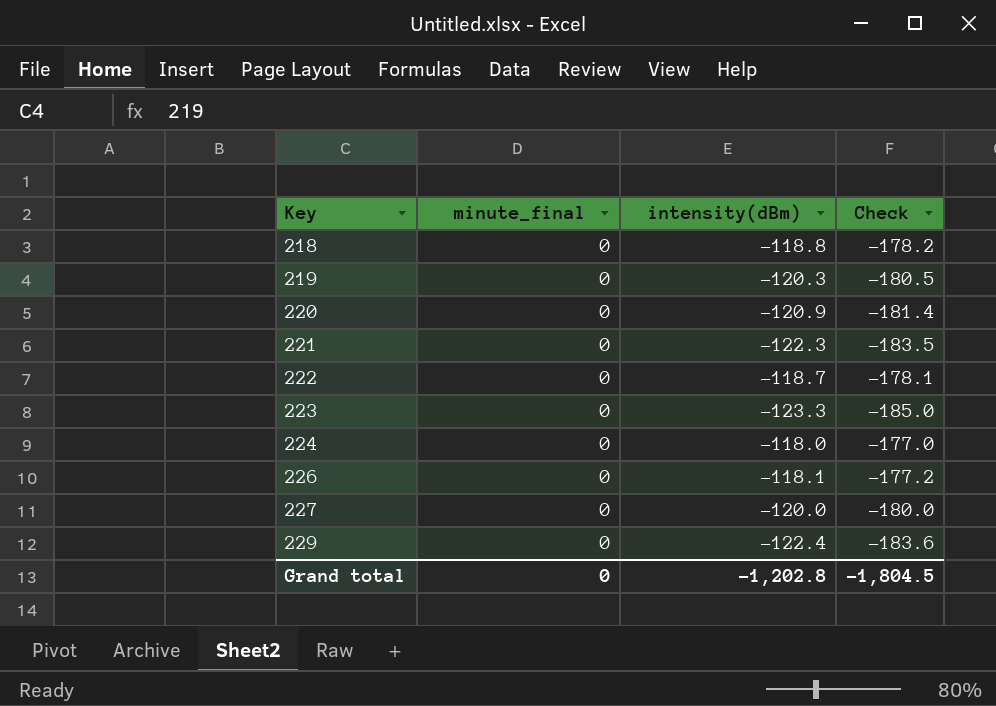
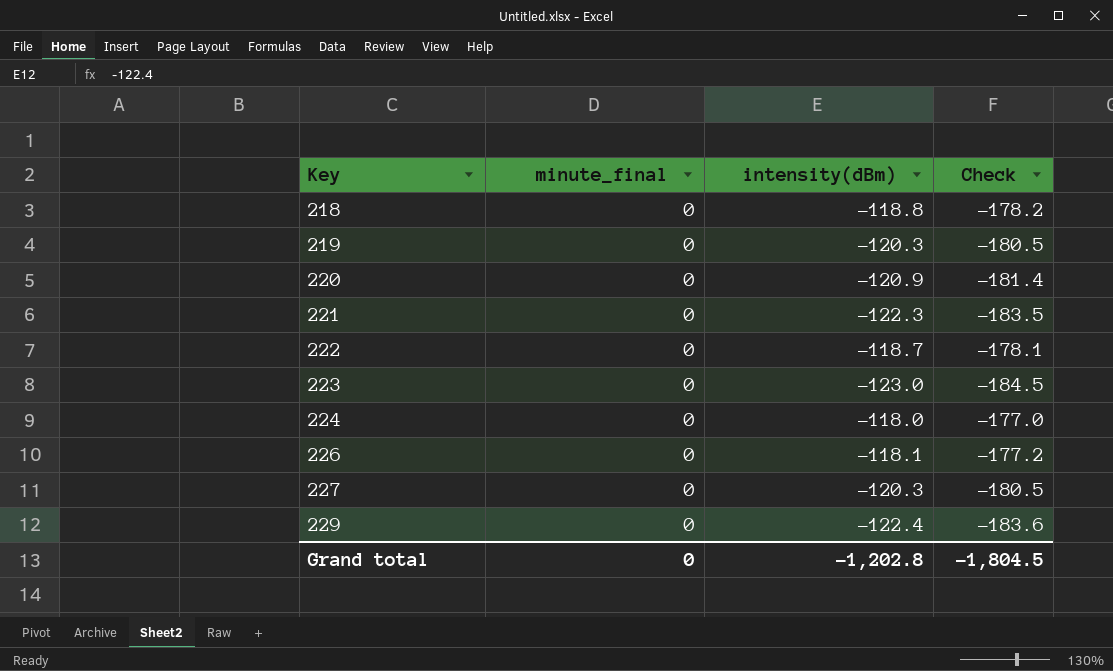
223 | intensity(dBm): -123.3 -> -123.0
223 | Check: -185.0 -> -184.5
227 | intensity(dBm): -120.0 -> -120.3
227 | Check: -180.0 -> -180.5

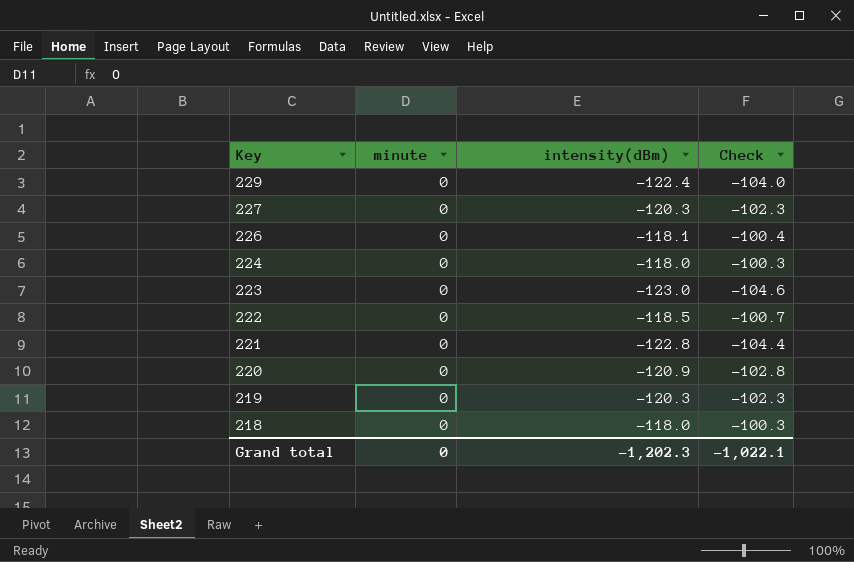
row order: Key ascending -> Key descending
column name: minute_final -> minute
column Check | formula: [intensity(dBm)] * 1.5 -> [intensity(dBm)] * 0.85
222 | intensity(dBm): -118.7 -> -118.5
221 | intensity(dBm): -122.3 -> -122.8
218 | intensity(dBm): -118.8 -> -118.0
Grand total | intensity(dBm): -1,202.8 -> -1,202.3
Grand total | Check: -1,804.5 -> -1,022.1

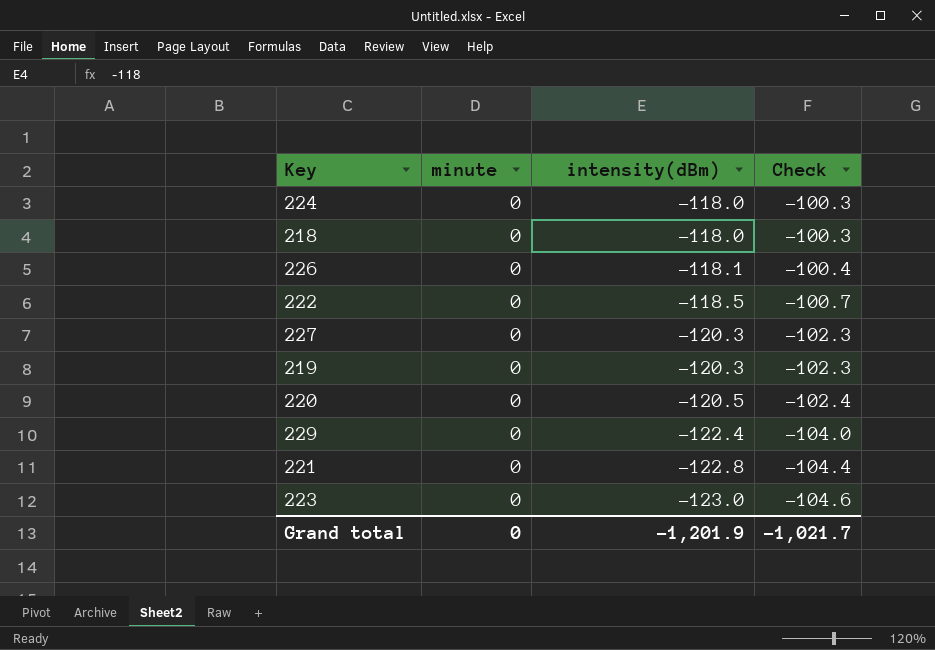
row order: Key descending -> intensity(dBm) descending
220 | intensity(dBm): -120.9 -> -120.5
220 | Check: -102.8 -> -102.4
Grand total | intensity(dBm): -1,202.3 -> -1,201.9
Grand total | Check: -1,022.1 -> -1,021.7

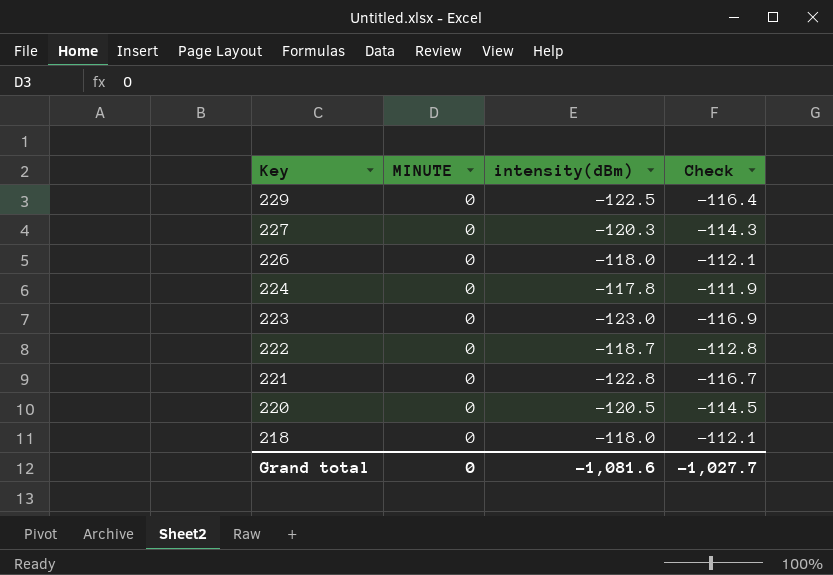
row order: intensity(dBm) descending -> Key descending
column name: minute -> MINUTE
column Check | formula: [intensity(dBm)] * 0.85 -> [intensity(dBm)] * 0.95
row 219: 0 | -120.3 | -102.3 -> none
229 | intensity(dBm): -122.4 -> -122.5
226 | intensity(dBm): -118.1 -> -118.0
224 | intensity(dBm): -118.0 -> -117.8
222 | intensity(dBm): -118.5 -> -118.7
Grand total | intensity(dBm): -1,201.9 -> -1,081.6
Grand total | Check: -1,021.7 -> -1,027.7

